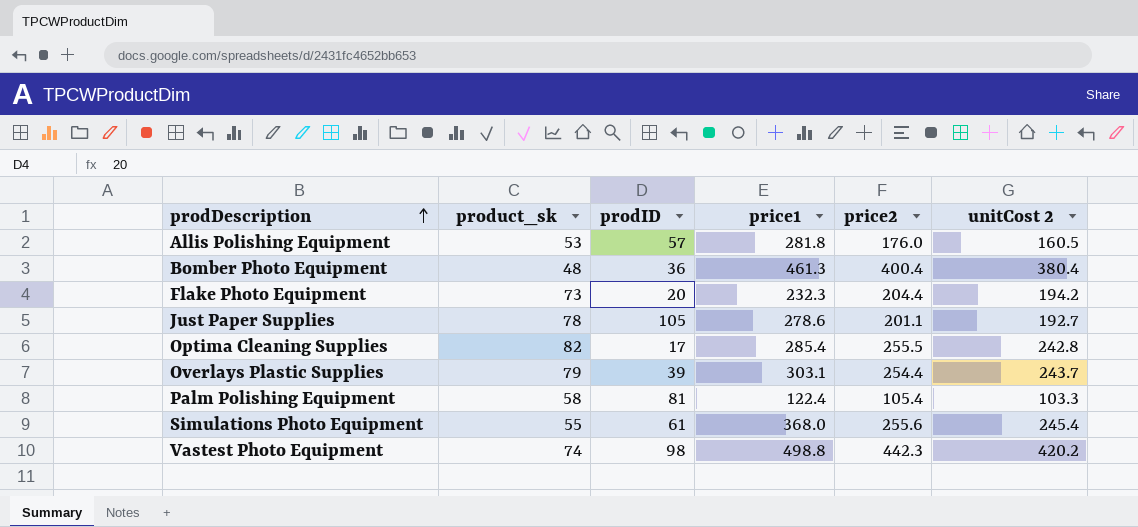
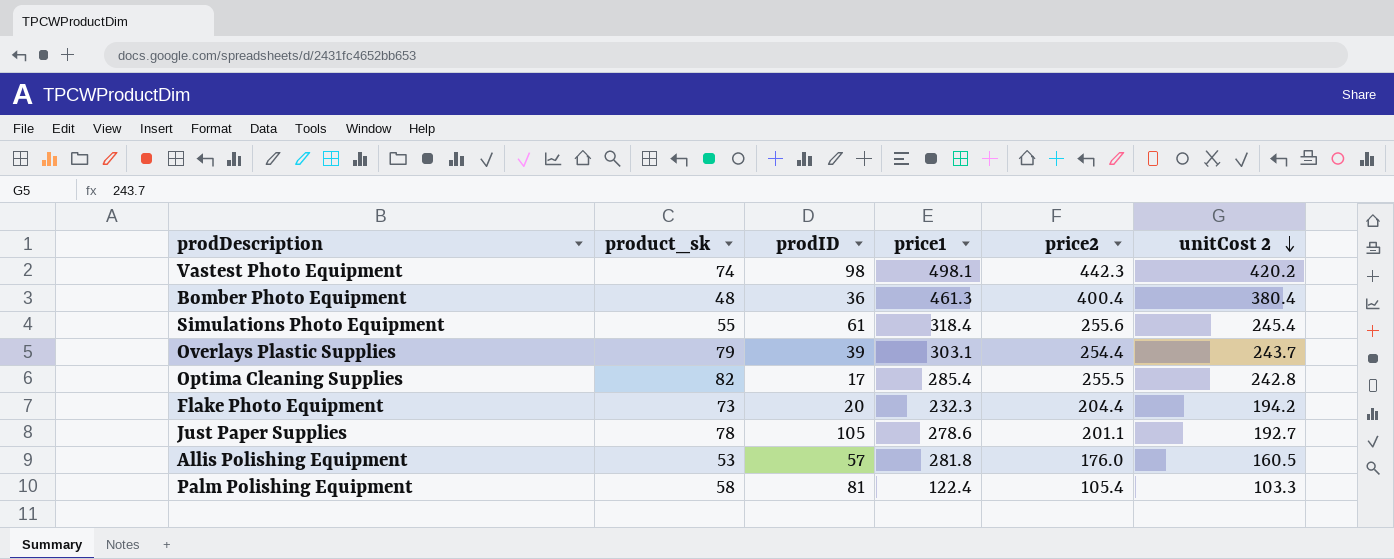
row order: prodDescription ascending -> unitCost 2 descending
Vastest Photo Equipment | price1: 498.8 -> 498.1
Simulations Photo Equipment | price1: 368.0 -> 318.4

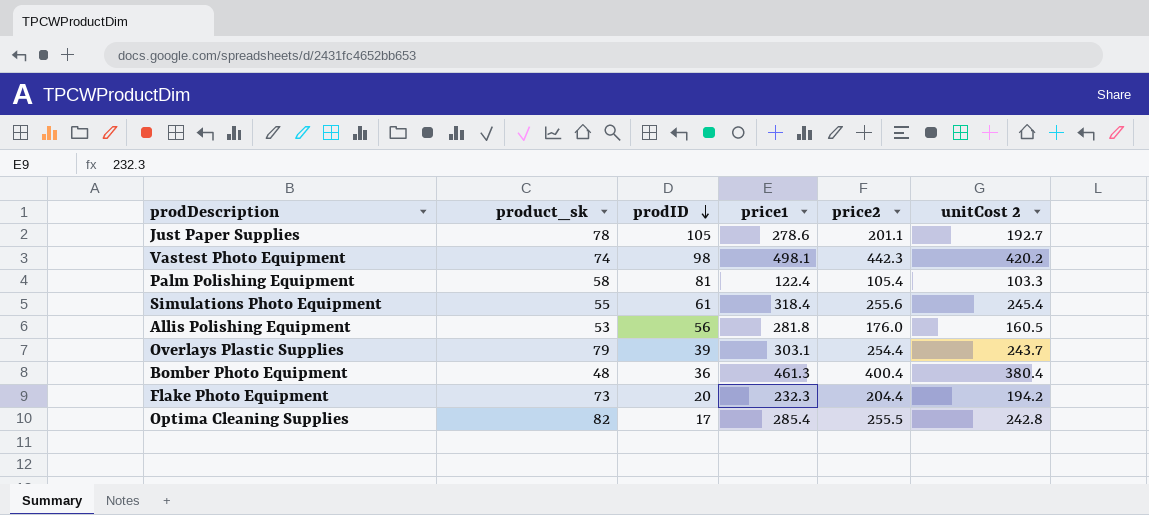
row order: unitCost 2 descending -> prodID descending
Allis Polishing Equipment | prodID: 57 -> 56

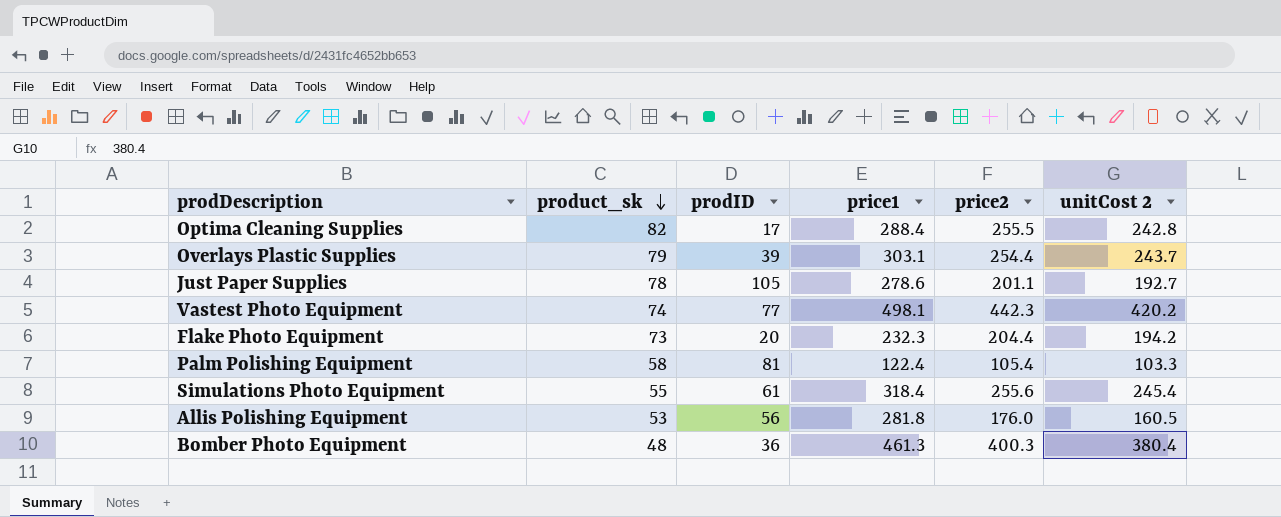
row order: prodID descending -> product_sk descending
Optima Cleaning Supplies | price1: 285.4 -> 288.4
Vastest Photo Equipment | prodID: 98 -> 77
Bomber Photo Equipment | price2: 400.4 -> 400.3

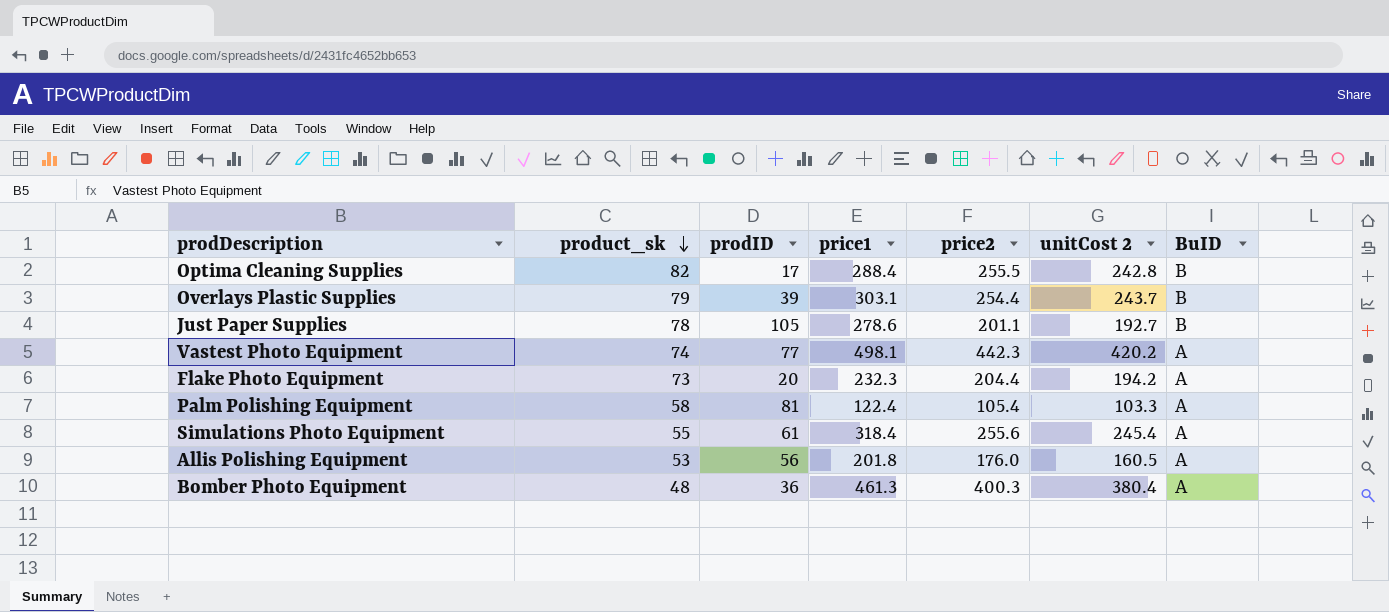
column BuID | position: none -> 7
Allis Polishing Equipment | price1: 281.8 -> 201.8

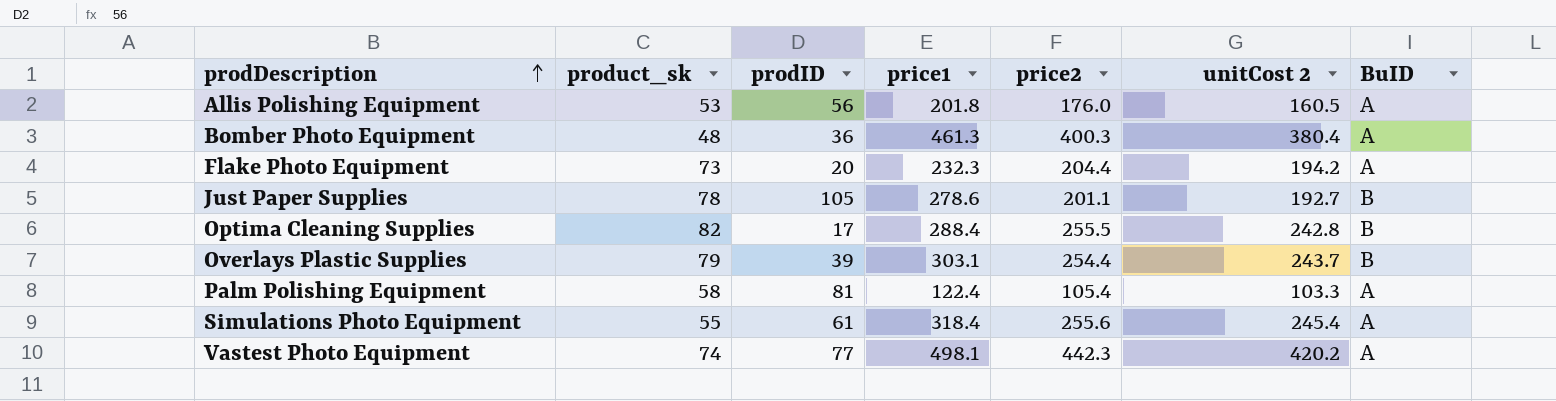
row order: product_sk descending -> prodDescription ascending

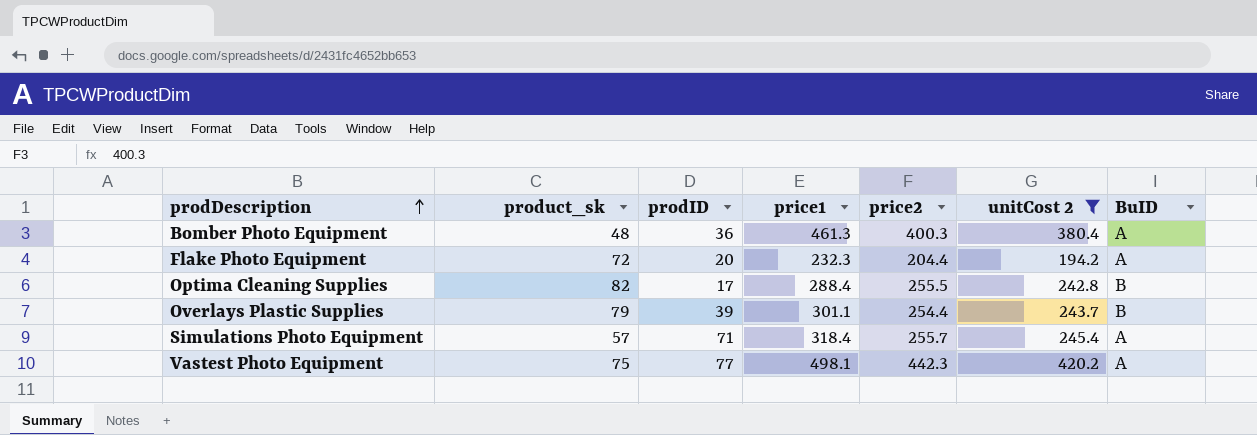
filter: none -> unitCost 2 >= 194.2
Flake Photo Equipment | product_sk: 73 -> 72
Overlays Plastic Supplies | price1: 303.1 -> 301.1
Simulations Photo Equipment | product_sk: 55 -> 57
Simulations Photo Equipment | prodID: 61 -> 71
Simulations Photo Equipment | price2: 255.6 -> 255.7
Vastest Photo Equipment | product_sk: 74 -> 75

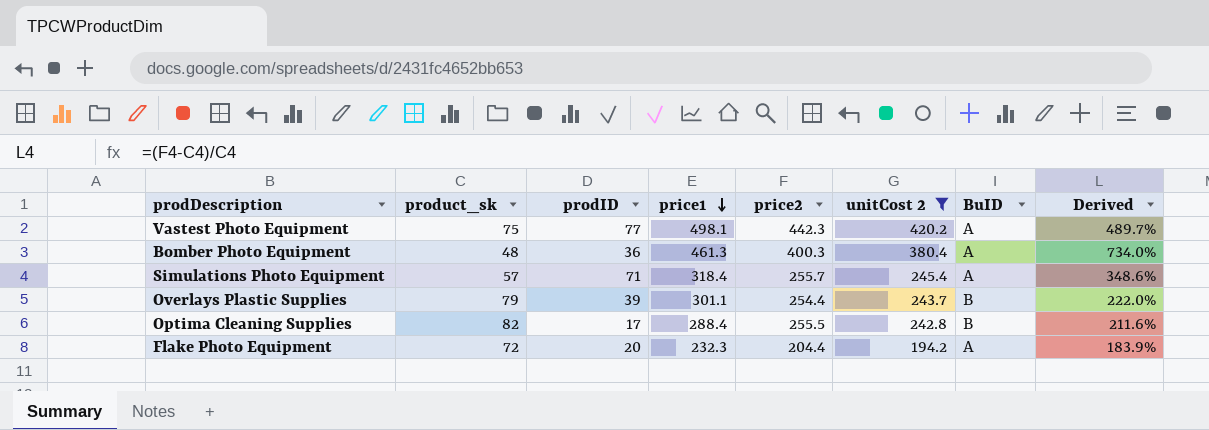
row order: prodDescription ascending -> price1 descending
column Derived | formula: none -> ([price2] - [product_sk]) / [product_sk]

